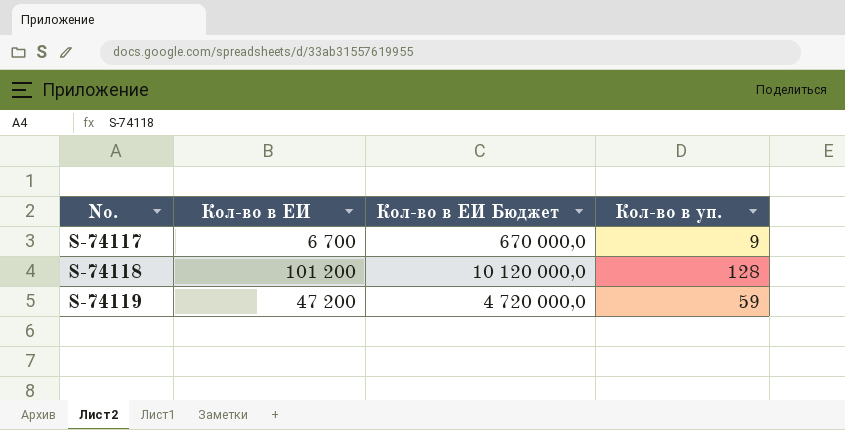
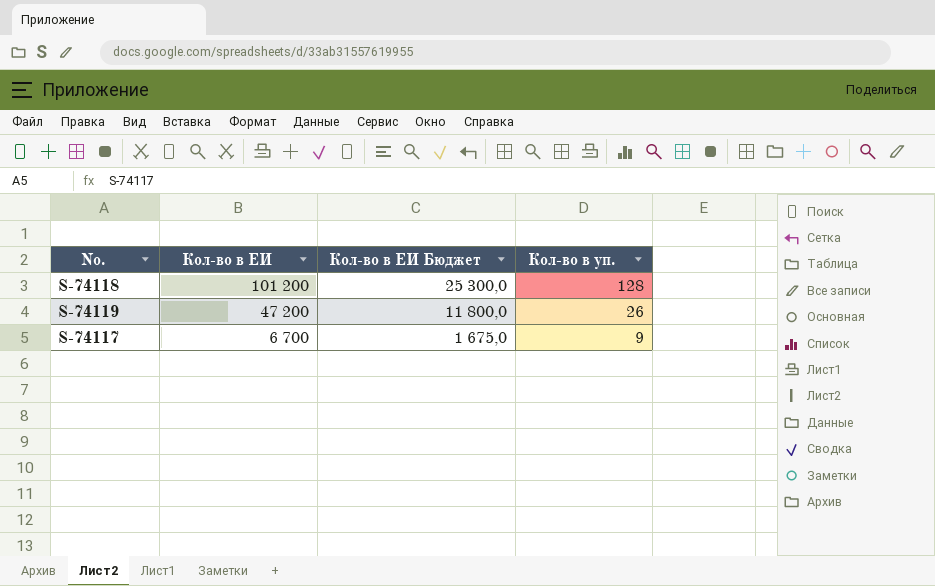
row order: No. ascending -> Кол-во в ЕИ descending
column Кол-во в ЕИ Бюджет | formula: [Кол-во в ЕИ] * 100 -> [Кол-во в ЕИ] * 0,25
S-74119 | Кол-во в уп.: 59 -> 26

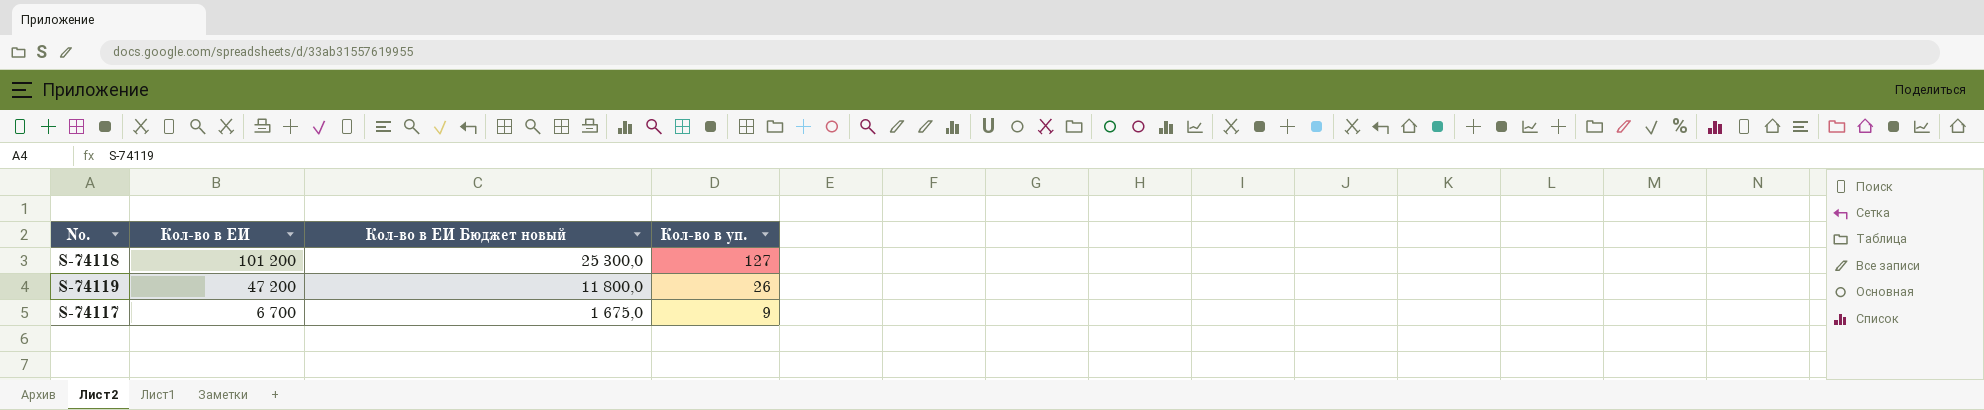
column name: Кол-во в ЕИ Бюджет -> Кол-во в ЕИ Бюджет новый
S-74118 | Кол-во в уп.: 128 -> 127

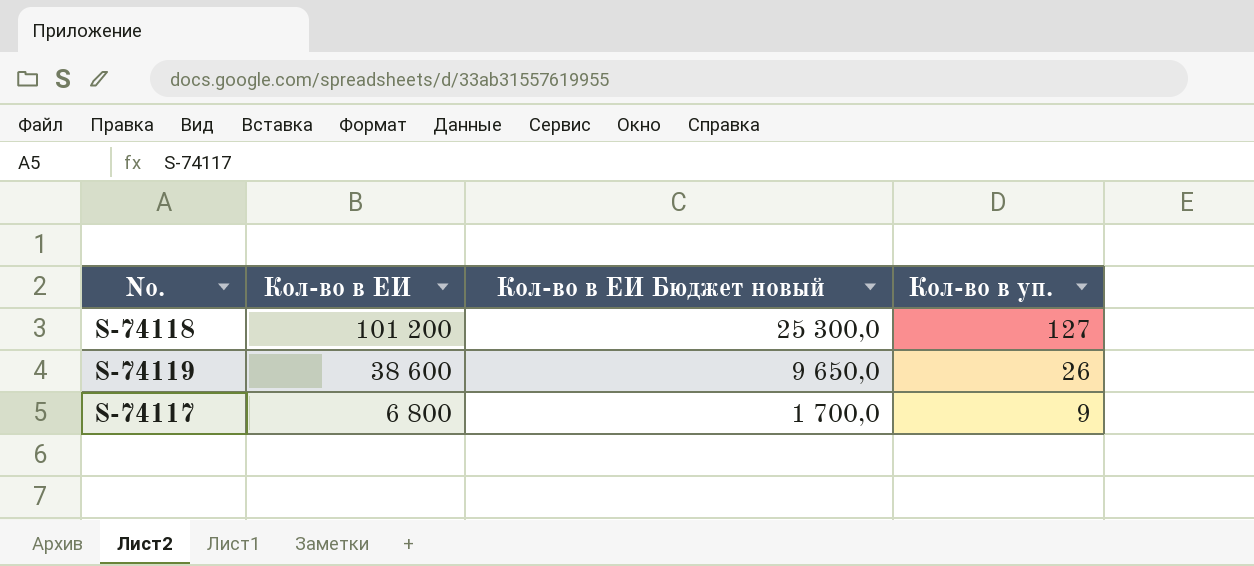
S-74119 | Кол-во в ЕИ: 47 200 -> 38 600
S-74119 | Кол-во в ЕИ Бюджет новый: 11 800,0 -> 9 650,0
S-74117 | Кол-во в ЕИ: 6 700 -> 6 800
S-74117 | Кол-во в ЕИ Бюджет новый: 1 675,0 -> 1 700,0

